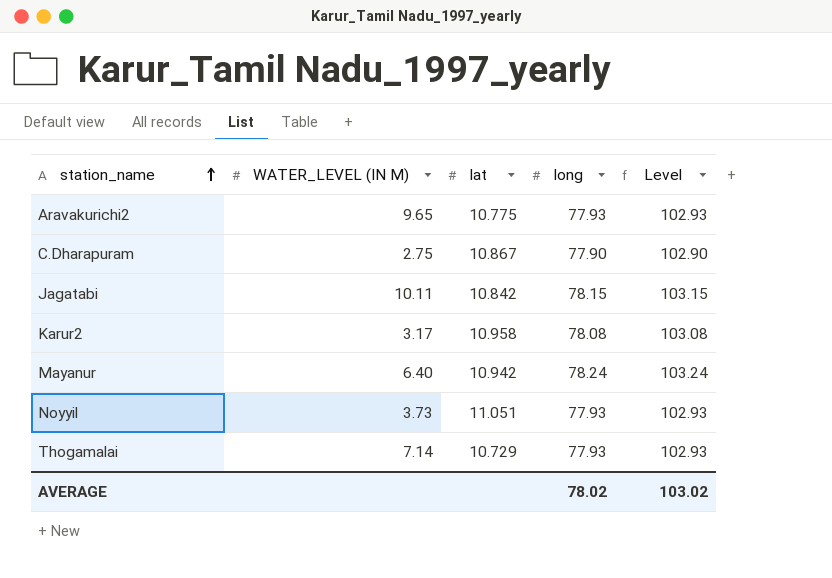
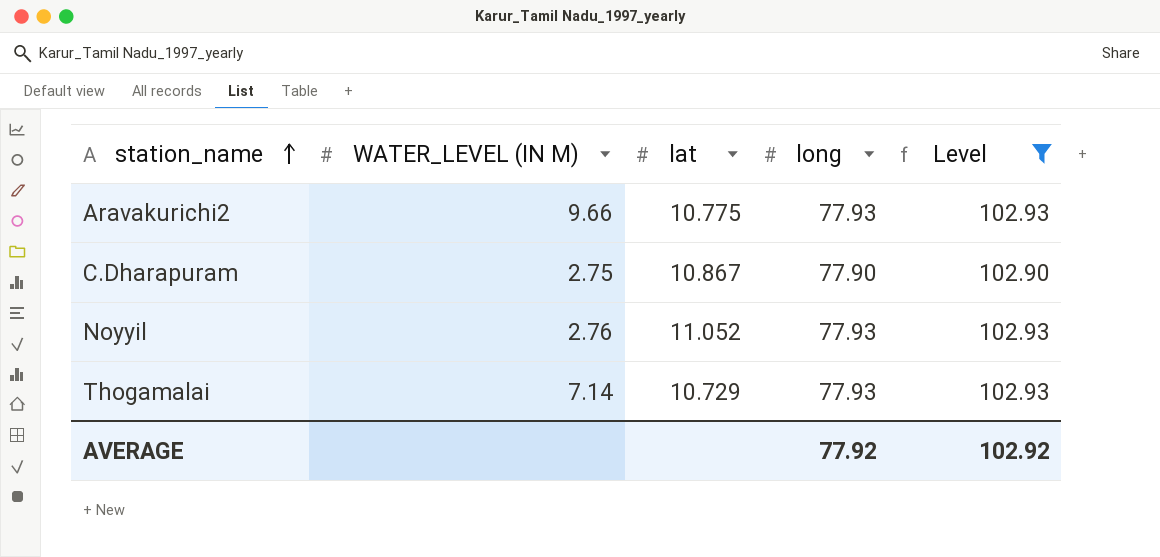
filter: none -> Level <= 102.93
Aravakurichi2 | WATER_LEVEL (IN M): 9.65 -> 9.66
Noyyil | WATER_LEVEL (IN M): 3.73 -> 2.76
Noyyil | lat: 11.051 -> 11.052
AVERAGE | long: 78.02 -> 77.92
AVERAGE | Level: 103.02 -> 102.92

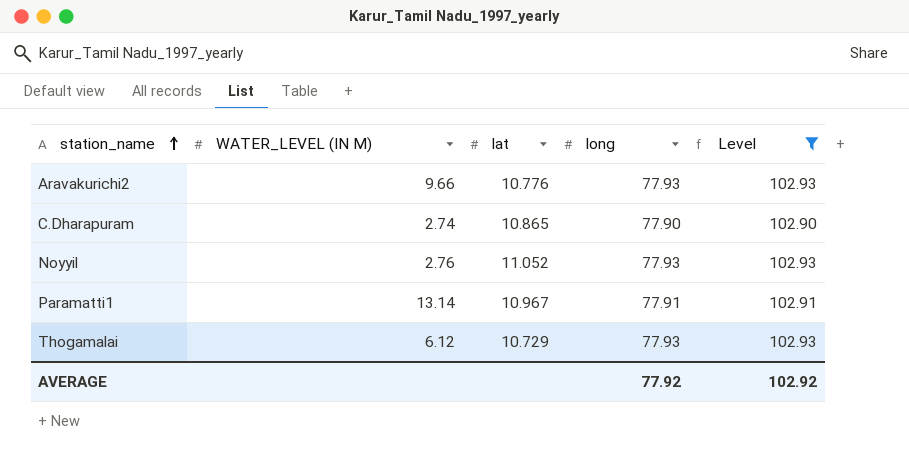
Aravakurichi2 | lat: 10.775 -> 10.776
C.Dharapuram | WATER_LEVEL (IN M): 2.75 -> 2.74
C.Dharapuram | lat: 10.867 -> 10.865
row Paramatti1: none -> 13.14 | 10.967 | 77.91 | 102.91
Thogamalai | WATER_LEVEL (IN M): 7.14 -> 6.12

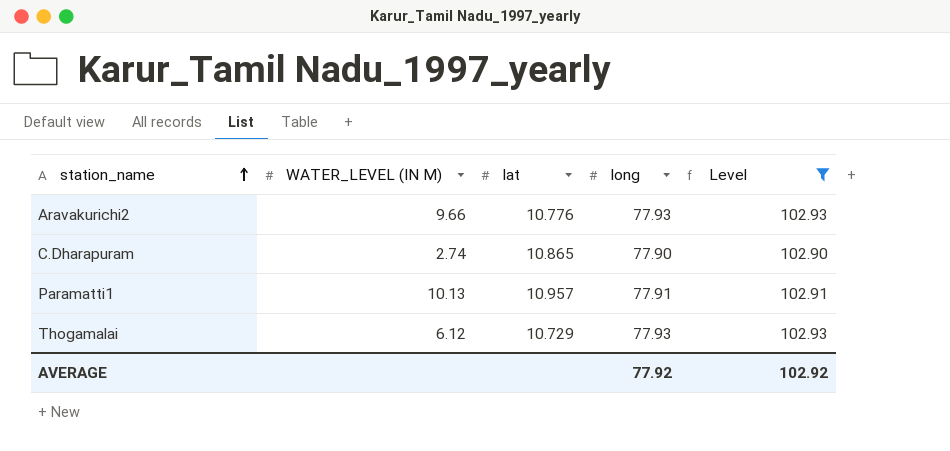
row Noyyil: 2.76 | 11.052 | 77.93 | 102.93 -> none
Paramatti1 | WATER_LEVEL (IN M): 13.14 -> 10.13
Paramatti1 | lat: 10.967 -> 10.957

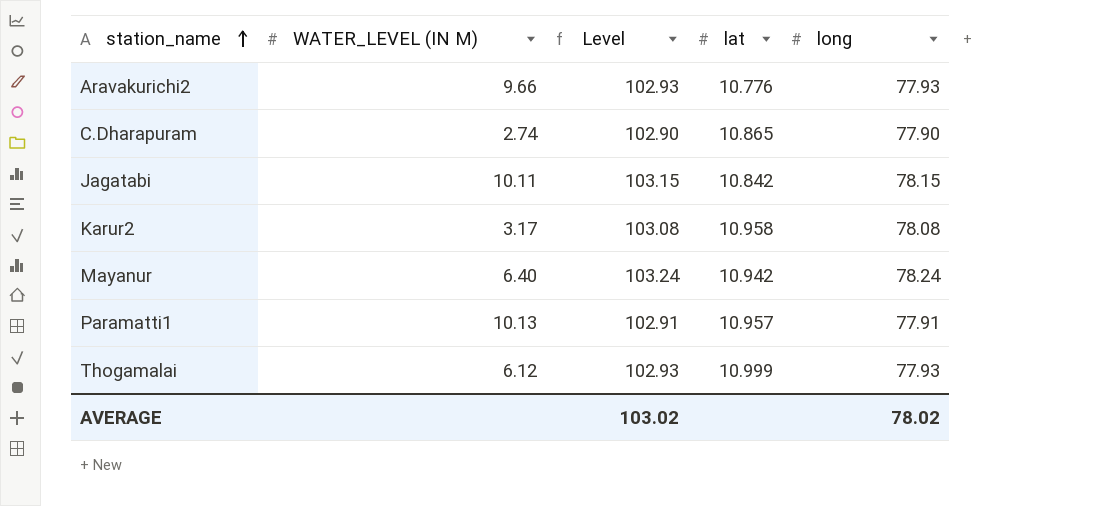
filter: Level <= 102.93 -> none
column Level | position: 5 -> 3
Thogamalai | lat: 10.729 -> 10.999
AVERAGE | Level: 102.92 -> 103.02
AVERAGE | long: 77.92 -> 78.02

